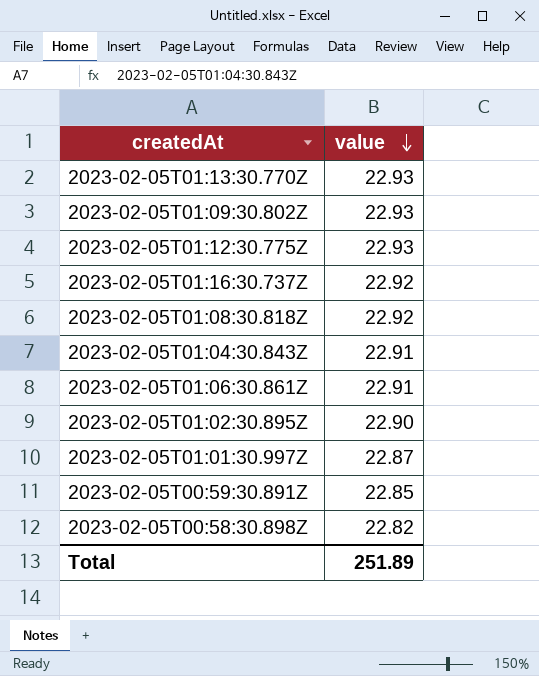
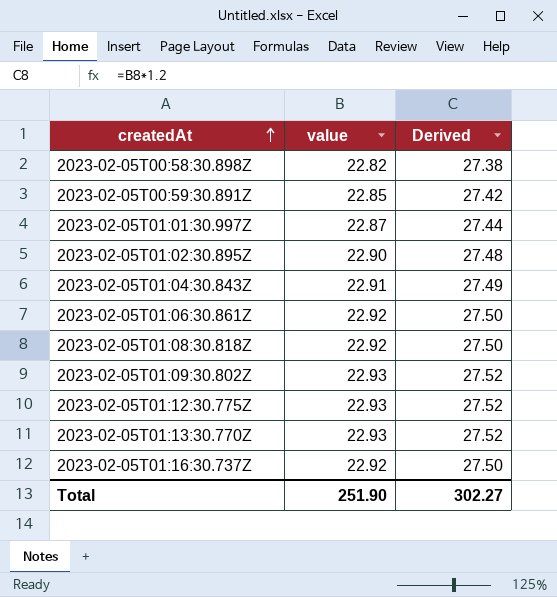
row order: value descending -> createdAt ascending
column Derived | formula: none -> [value] * 1.2
2023-02-05T01:06:30.861Z | value: 22.91 -> 22.92
Total | value: 251.89 -> 251.90

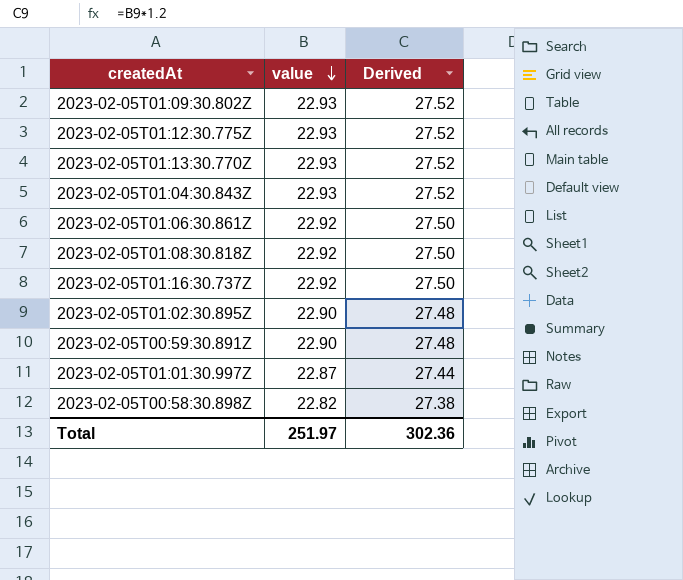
row order: createdAt ascending -> value descending
2023-02-05T01:04:30.843Z | value: 22.91 -> 22.93
2023-02-05T01:04:30.843Z | Derived: 27.49 -> 27.52
2023-02-05T00:59:30.891Z | value: 22.85 -> 22.90
2023-02-05T00:59:30.891Z | Derived: 27.42 -> 27.48
Total | value: 251.90 -> 251.97
Total | Derived: 302.27 -> 302.36

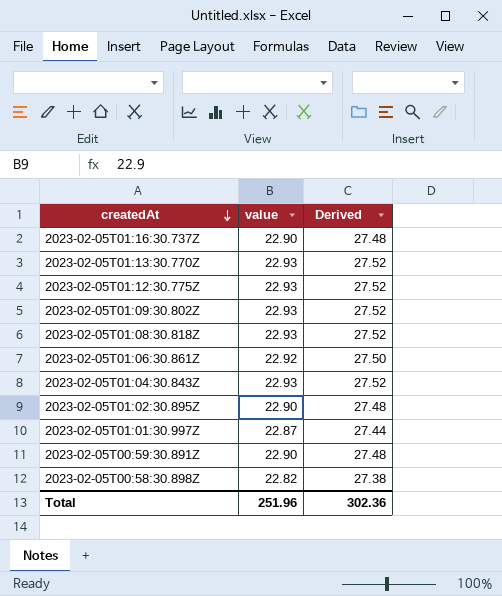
row order: value descending -> createdAt descending
2023-02-05T01:16:30.737Z | value: 22.92 -> 22.90
2023-02-05T01:16:30.737Z | Derived: 27.50 -> 27.48
2023-02-05T01:08:30.818Z | value: 22.92 -> 22.93
2023-02-05T01:08:30.818Z | Derived: 27.50 -> 27.52
Total | value: 251.97 -> 251.96

